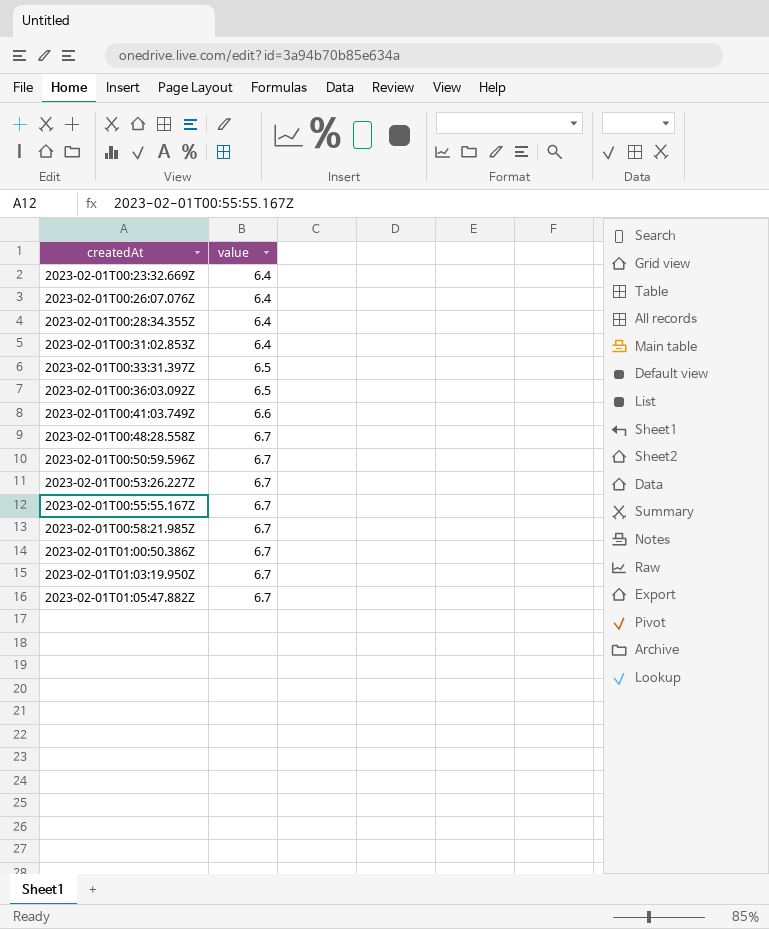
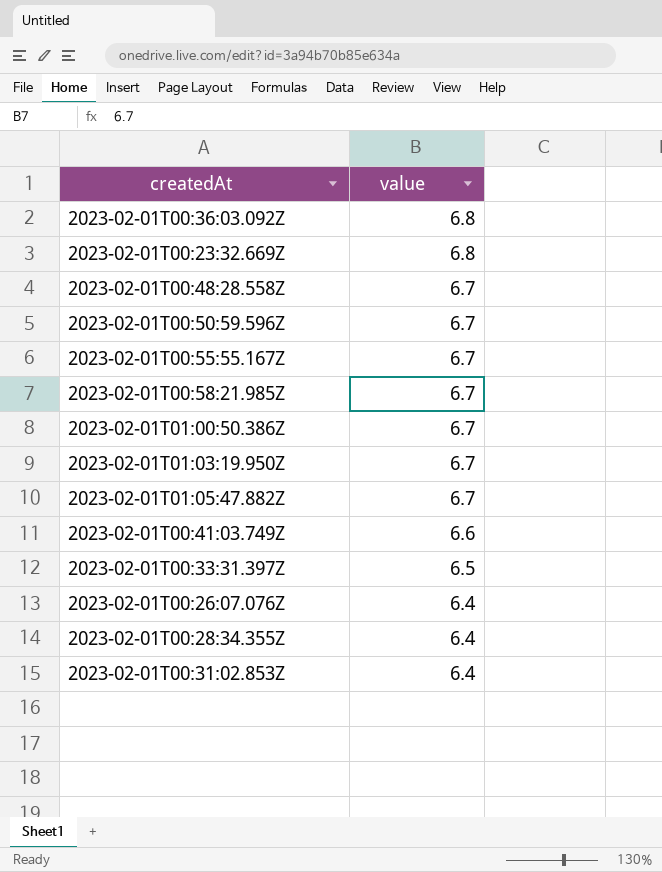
row order: createdAt ascending -> value descending
row 2023-02-01T00:53:26.227Z: 6.7 -> none
2023-02-01T00:36:03.092Z | value: 6.5 -> 6.8
2023-02-01T00:23:32.669Z | value: 6.4 -> 6.8

